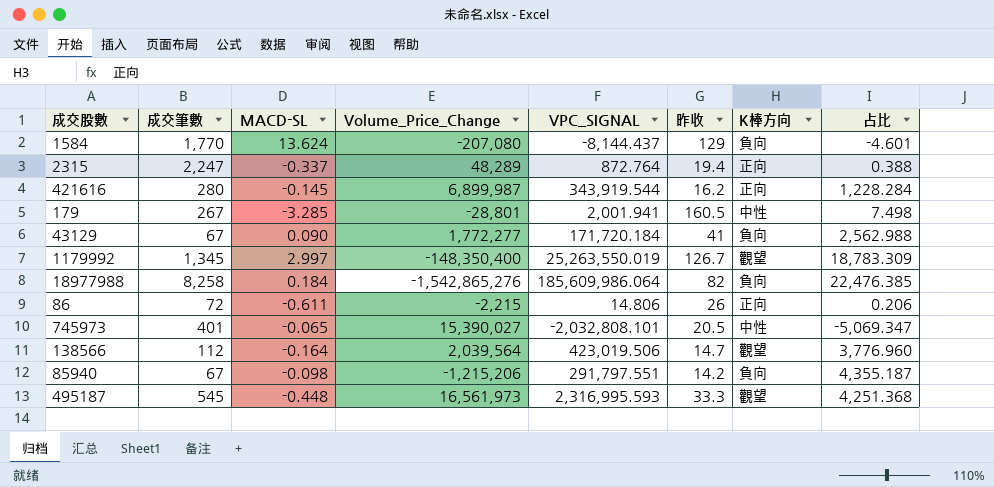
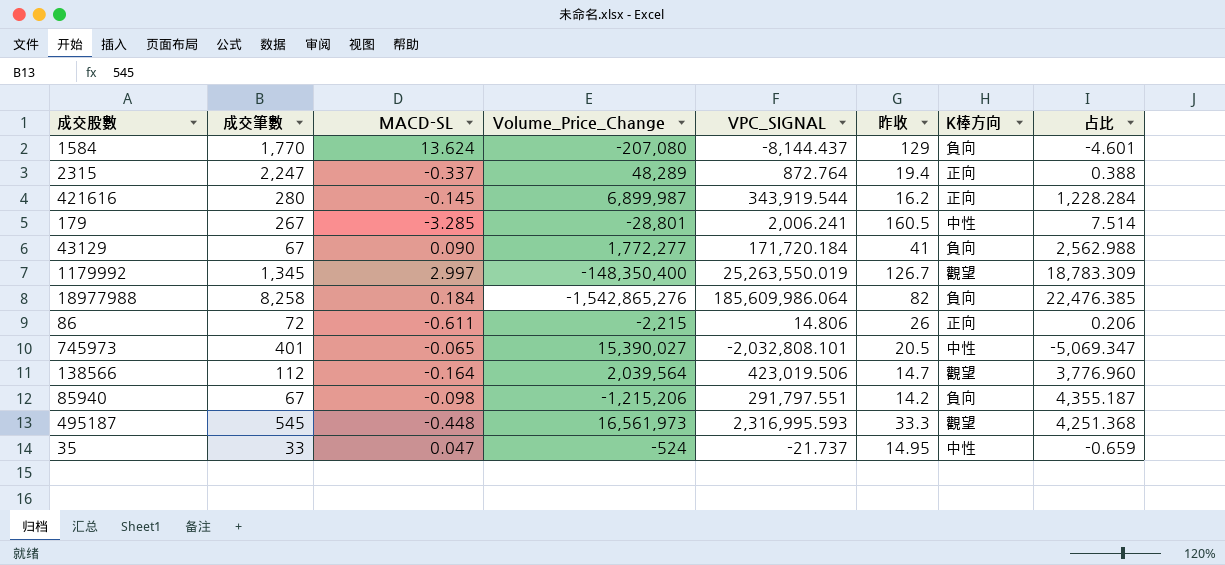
179 | VPC_SIGNAL: 2,001.941 -> 2,006.241
179 | 占比: 7.498 -> 7.514
row 35: none -> 33 | 0.047 | -524 | -21.737 | 14.95 | 中性 | -0.659

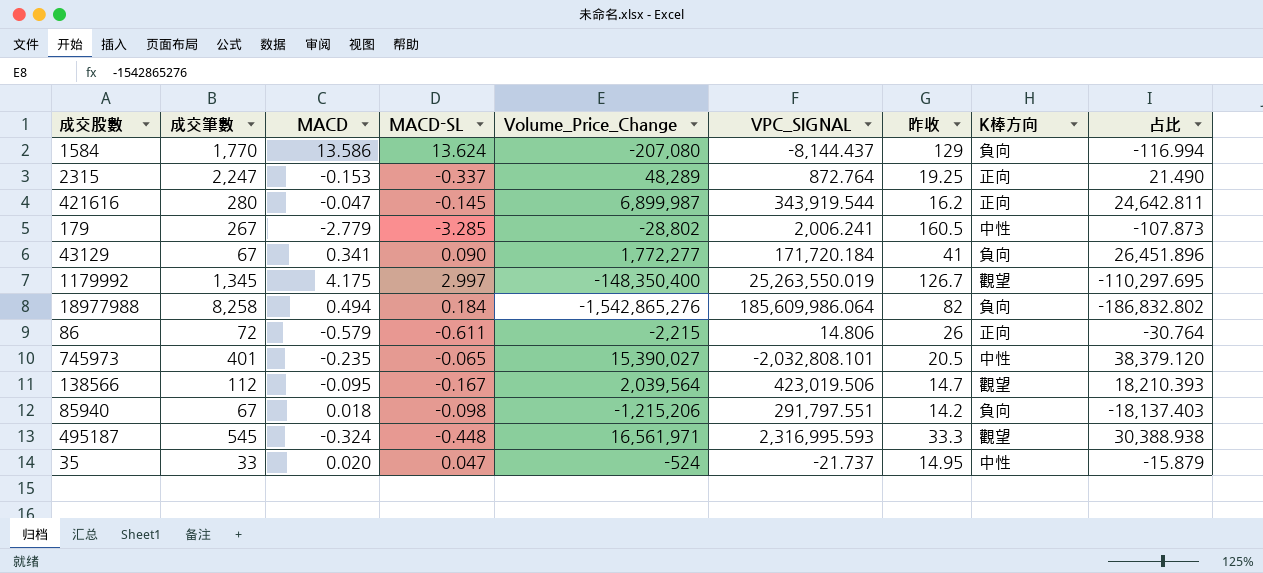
column MACD | position: none -> 3
column 占比 | formula: [VPC_SIGNAL] / [成交筆數] -> [Volume_Price_Change] / [成交筆數]
2315 | 昨收: 19.4 -> 19.25
179 | Volume_Price_Change: -28,801 -> -28,802
138566 | MACD-SL: -0.164 -> -0.167
495187 | Volume_Price_Change: 16,561,973 -> 16,561,971

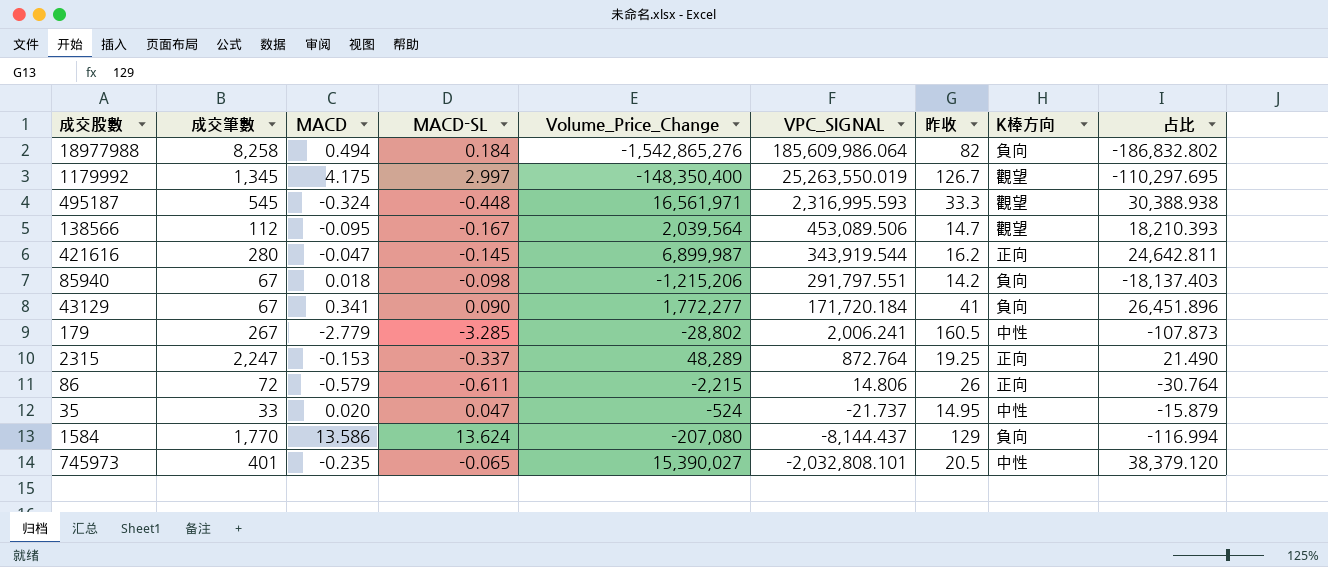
row order: none -> VPC_SIGNAL descending
138566 | VPC_SIGNAL: 423,019.506 -> 453,089.506

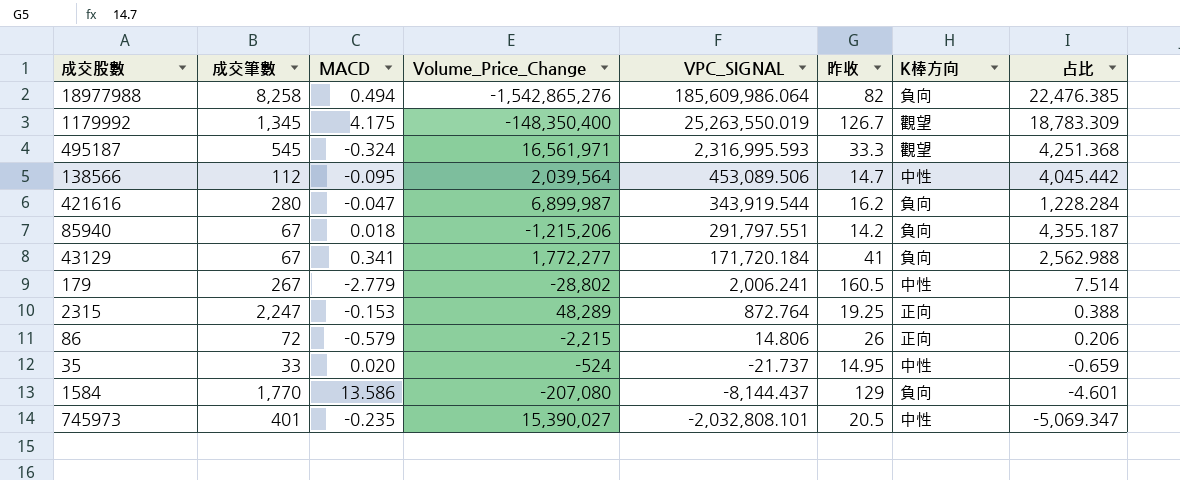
column MACD-SL | position: 4 -> none
column 占比 | formula: [Volume_Price_Change] / [成交筆數] -> [VPC_SIGNAL] / [成交筆數]
138566 | K棒方向: 觀望 -> 中性
421616 | K棒方向: 正向 -> 負向

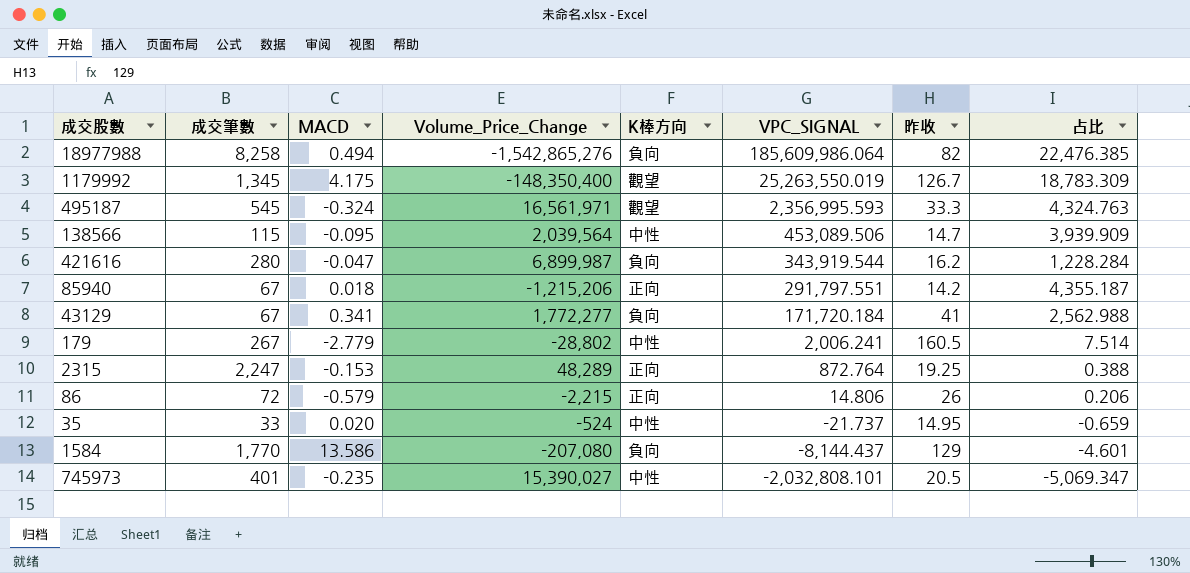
column K棒方向 | position: 7 -> 5
495187 | VPC_SIGNAL: 2,316,995.593 -> 2,356,995.593
495187 | 占比: 4,251.368 -> 4,324.763
138566 | 成交筆數: 112 -> 115
138566 | 占比: 4,045.442 -> 3,939.909
85940 | K棒方向: 負向 -> 正向

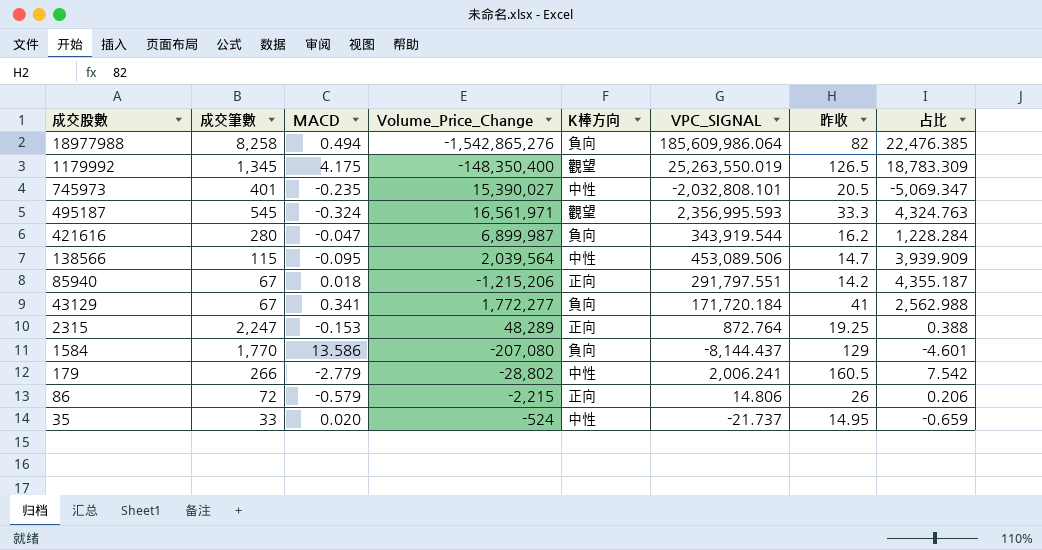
row order: VPC_SIGNAL descending -> 成交股數 descending
1179992 | 昨收: 126.7 -> 126.5
179 | 成交筆數: 267 -> 266
179 | 占比: 7.514 -> 7.542

